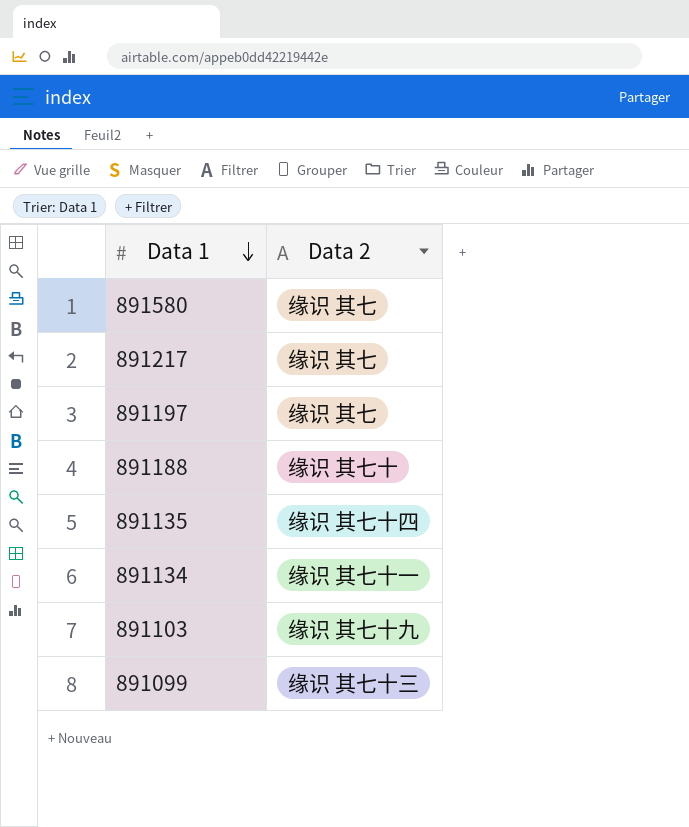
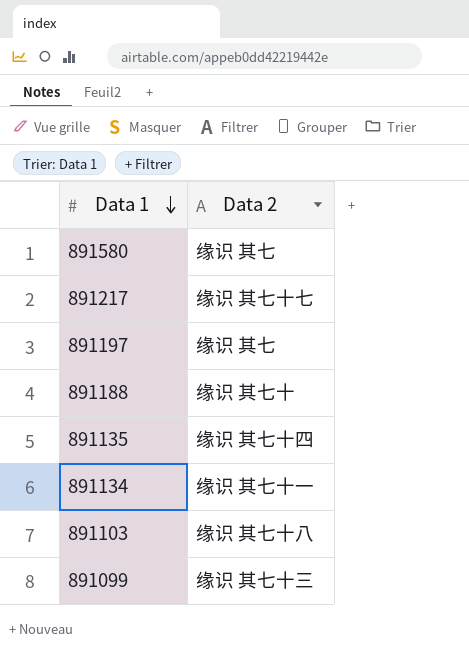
891217 | Data 2: 缘识 其七 -> 缘识 其七十七
891103 | Data 2: 缘识 其七十九 -> 缘识 其七十八

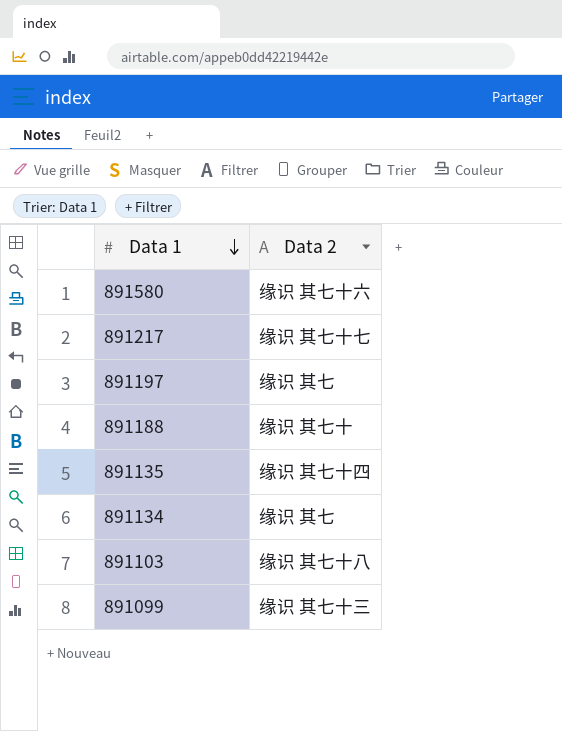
891580 | Data 2: 缘识 其七 -> 缘识 其七十六
891134 | Data 2: 缘识 其七十一 -> 缘识 其七

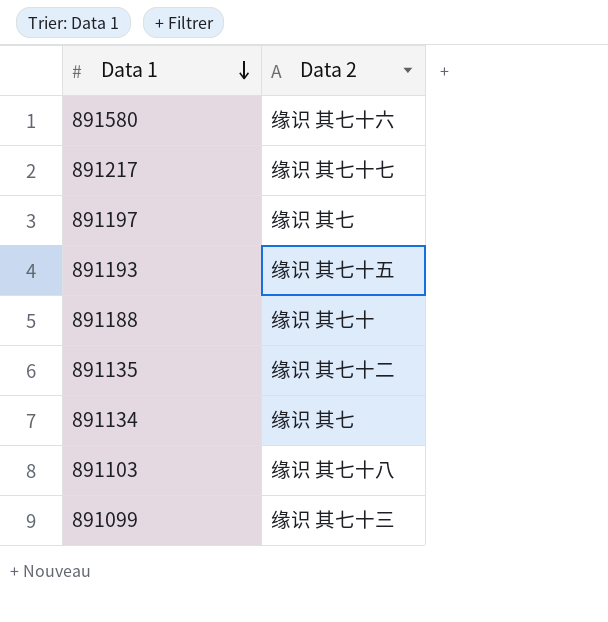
row 891193: none -> 缘识 其七十五
891135 | Data 2: 缘识 其七十四 -> 缘识 其七十二

